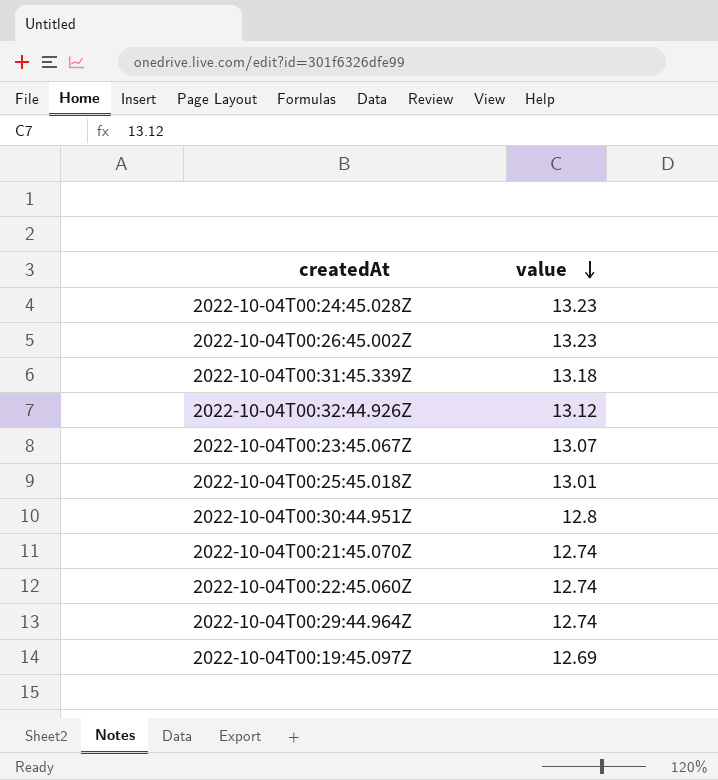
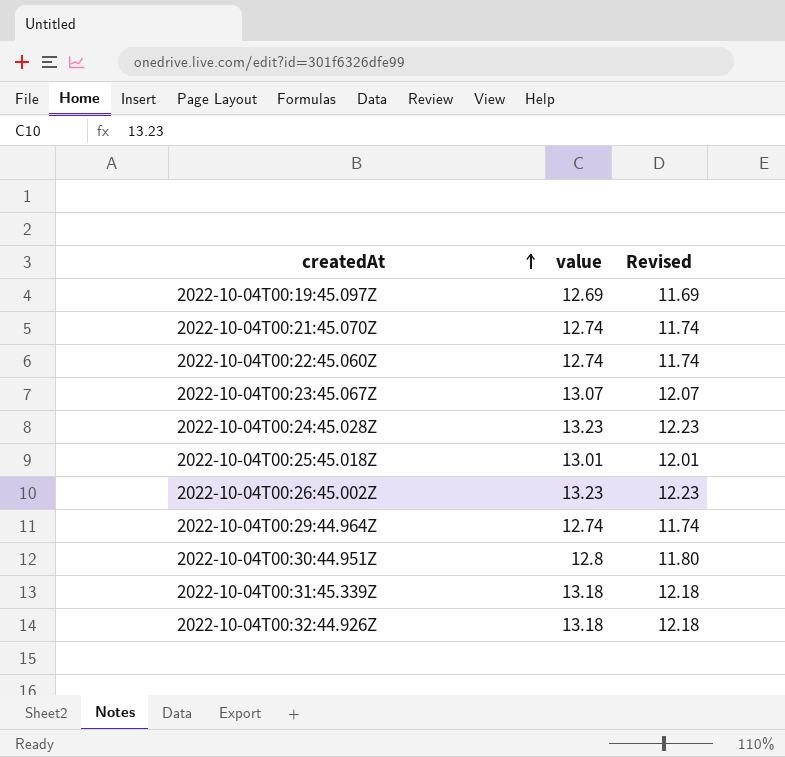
row order: value descending -> createdAt ascending
column Revised | formula: none -> [value] - 1
2022-10-04T00:32:44.926Z | value: 13.12 -> 13.18

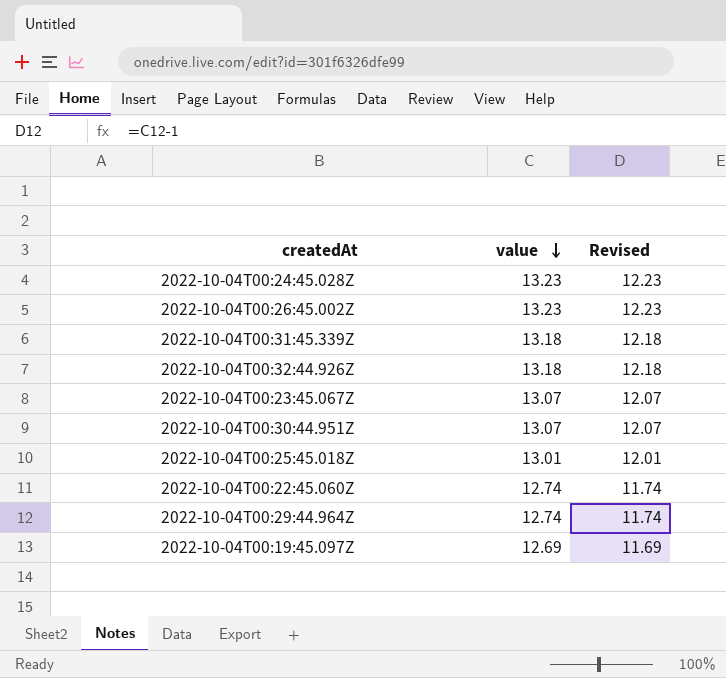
row order: createdAt ascending -> value descending
row 2022-10-04T00:21:45.070Z: 12.74 | 11.74 -> none
2022-10-04T00:30:44.951Z | value: 12.8 -> 13.07
2022-10-04T00:30:44.951Z | Revised: 11.80 -> 12.07

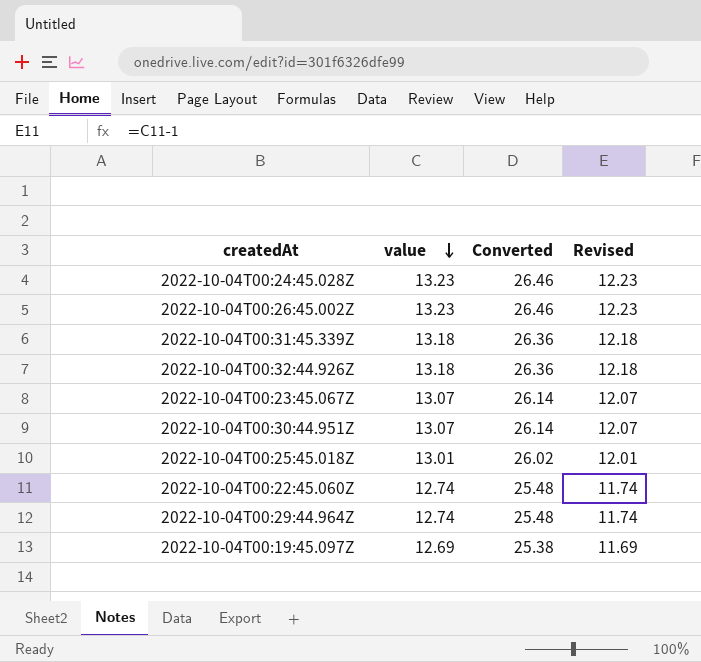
column Converted | formula: none -> [value] * 2

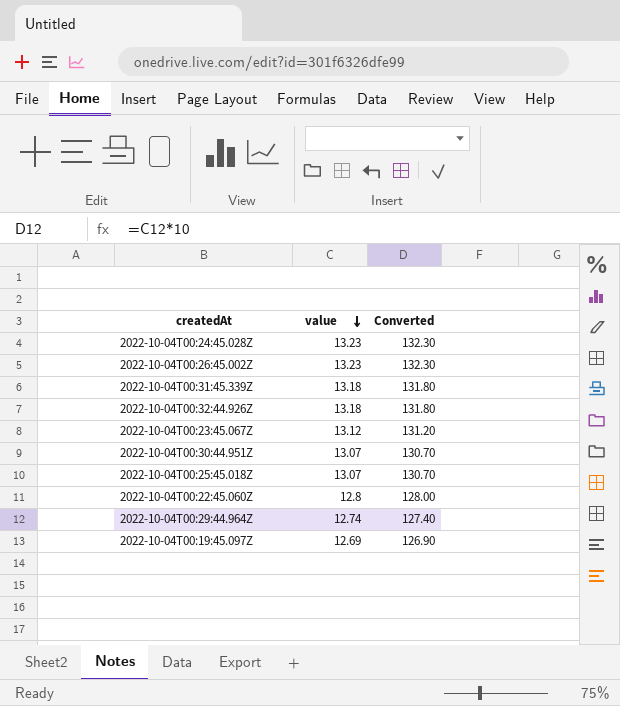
column Revised | formula: [value] - 1 -> none
column Converted | formula: [value] * 2 -> [value] * 10
2022-10-04T00:23:45.067Z | value: 13.07 -> 13.12
2022-10-04T00:25:45.018Z | value: 13.01 -> 13.07
2022-10-04T00:22:45.060Z | value: 12.74 -> 12.8

